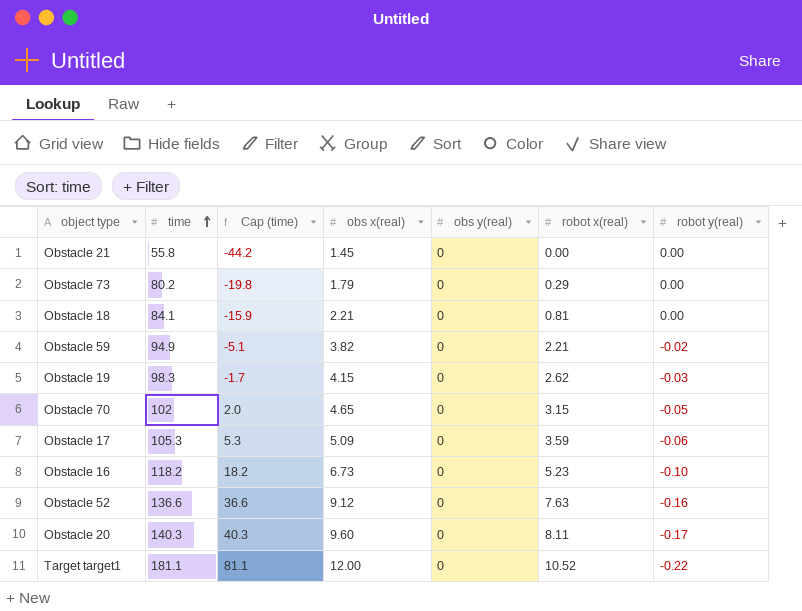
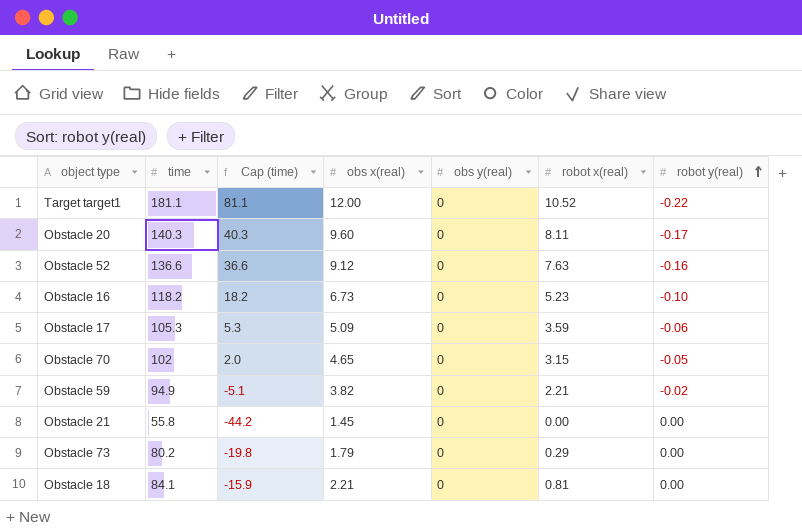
row order: time ascending -> robot y(real) ascending
row Obstacle 19: 98.3 | -1.7 | 4.15 | 0 | 2.62 | -0.03 -> none

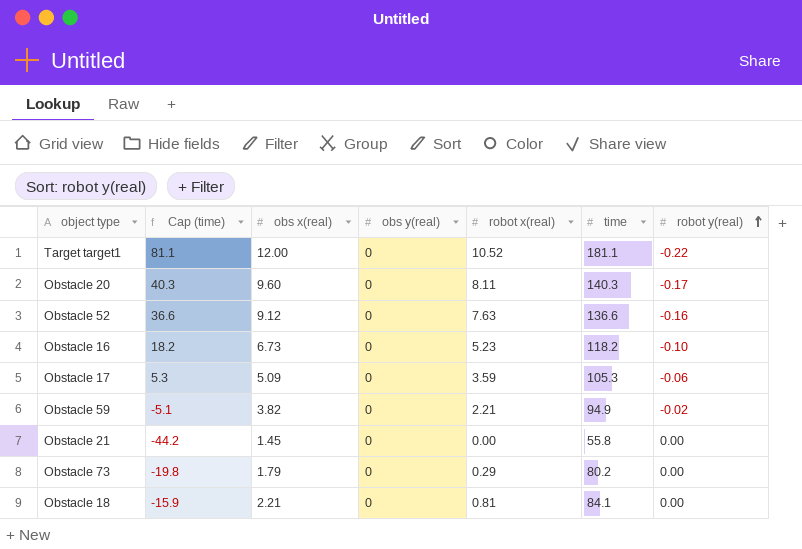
column time | position: 2 -> 6
row Obstacle 70: 102 | 2.0 | 4.65 | 0 | 3.15 | -0.05 -> none

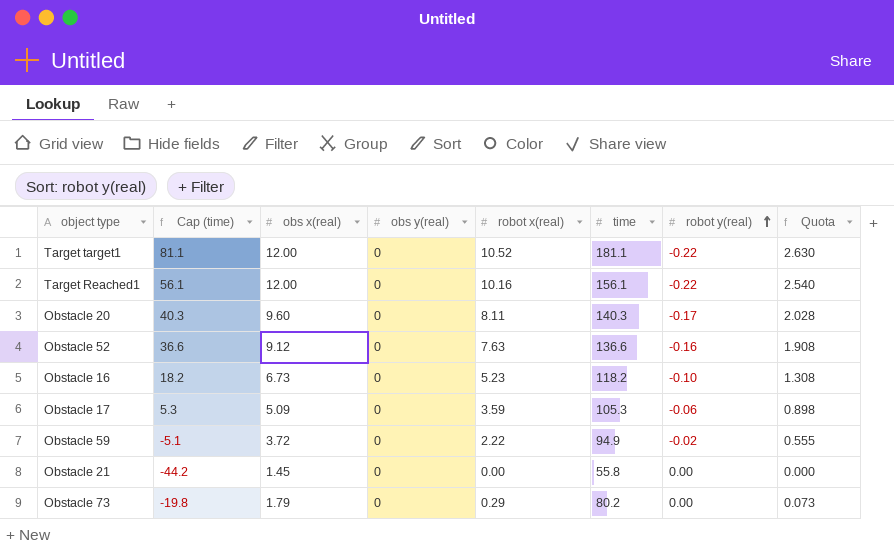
column Quota | formula: none -> [robot x(real)] * 0.25
row Obstacle 18: -15.9 | 2.21 | 0 | 0.81 | 84.1 | 0.00 -> none
row Target Reached1: none -> 56.1 | 12.00 | 0 | 10.16 | 156.1 | -0.22 | 2.540
Obstacle 59 | obs x(real): 3.82 -> 3.72
Obstacle 59 | robot x(real): 2.21 -> 2.22

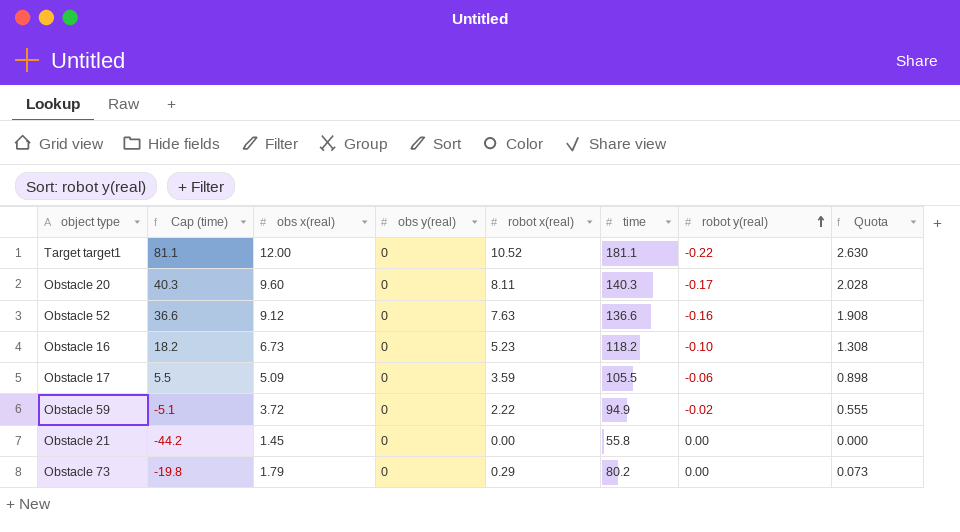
row Target Reached1: 56.1 | 12.00 | 0 | 10.16 | 156.1 | -0.22 | 2.540 -> none
Obstacle 17 | Cap (time): 5.3 -> 5.5
Obstacle 17 | time: 105.3 -> 105.5

